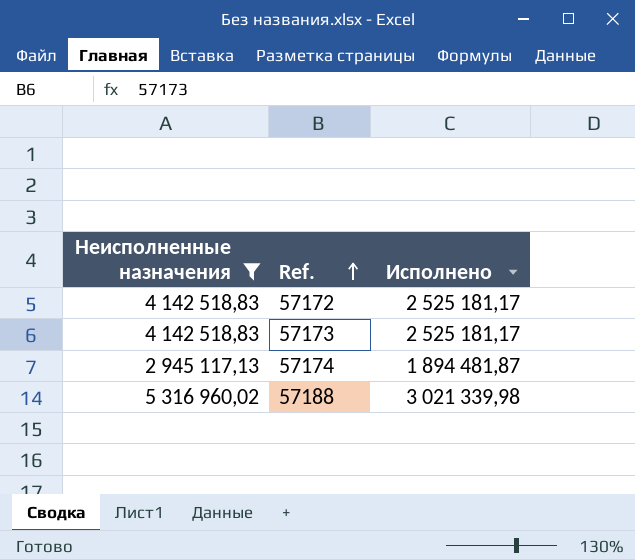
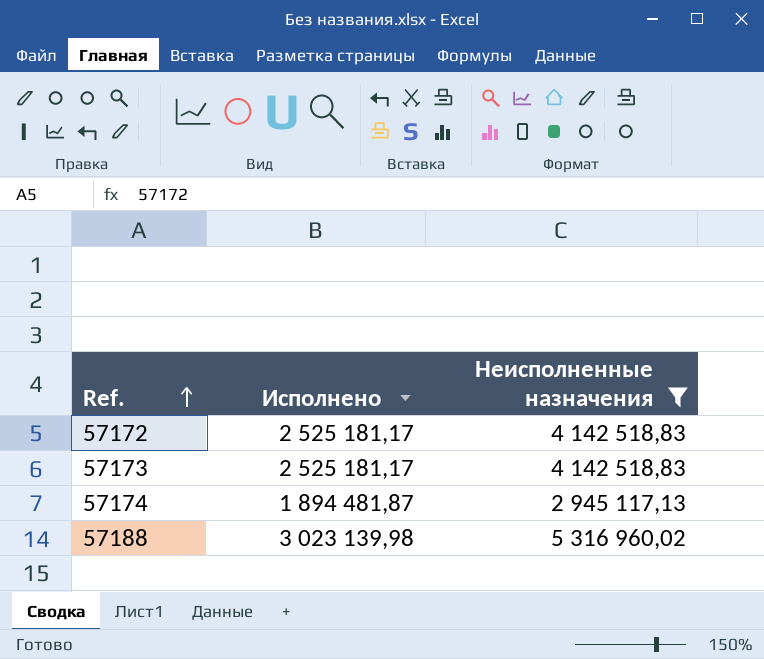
column Неисполненные назначения | position: 1 -> 3
57188 | Исполнено: 3 021 339,98 -> 3 023 139,98

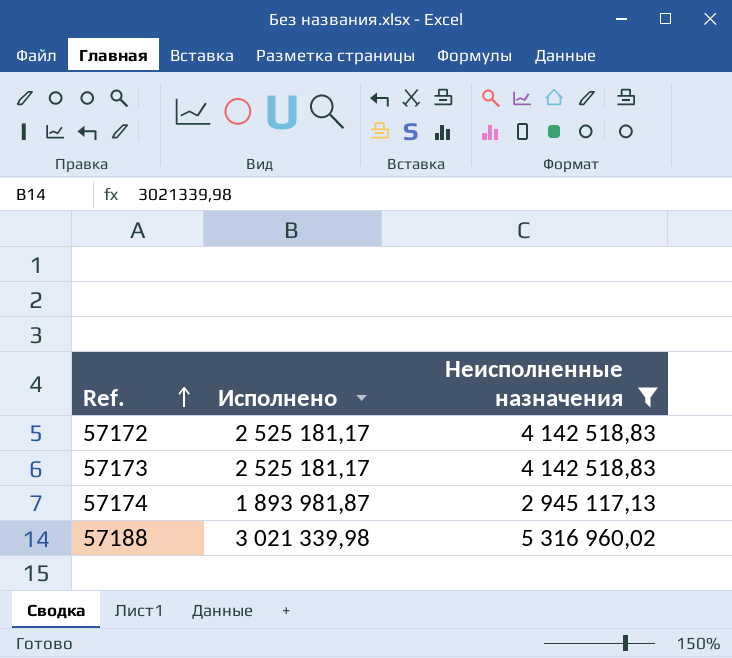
57174 | Исполнено: 1 894 481,87 -> 1 893 981,87
57188 | Исполнено: 3 023 139,98 -> 3 021 339,98

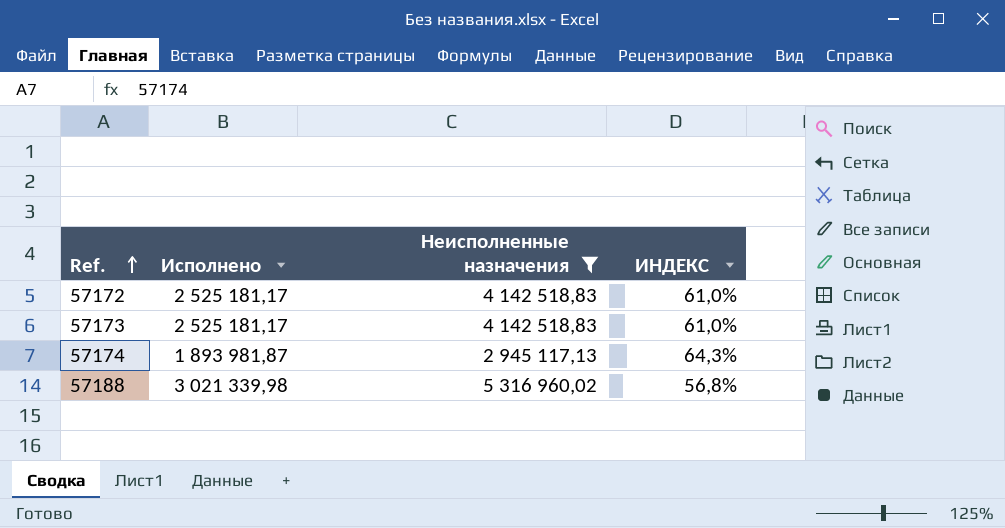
column ИНДЕКС | formula: none -> [Исполнено] / [Неисполненные назначения]

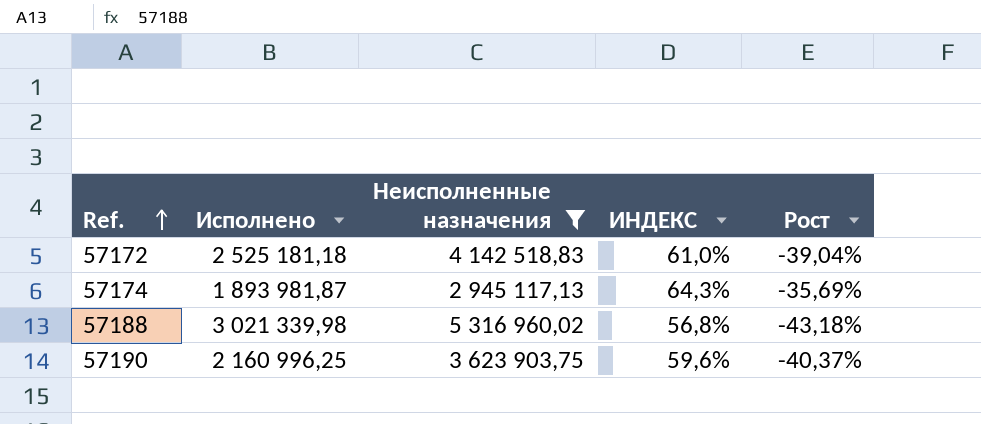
column Рост | formula: none -> ([Исполнено] - [Неисполненные назначения]) / [Неисполненные назначения]
row 57173: 2 525 181,17 | 4 142 518,83 | 61,0% -> none
57172 | Исполнено: 2 525 181,17 -> 2 525 181,18
row 57190: none -> 2 160 996,25 | 3 623 903,75 | 59,6% | -40,37%

